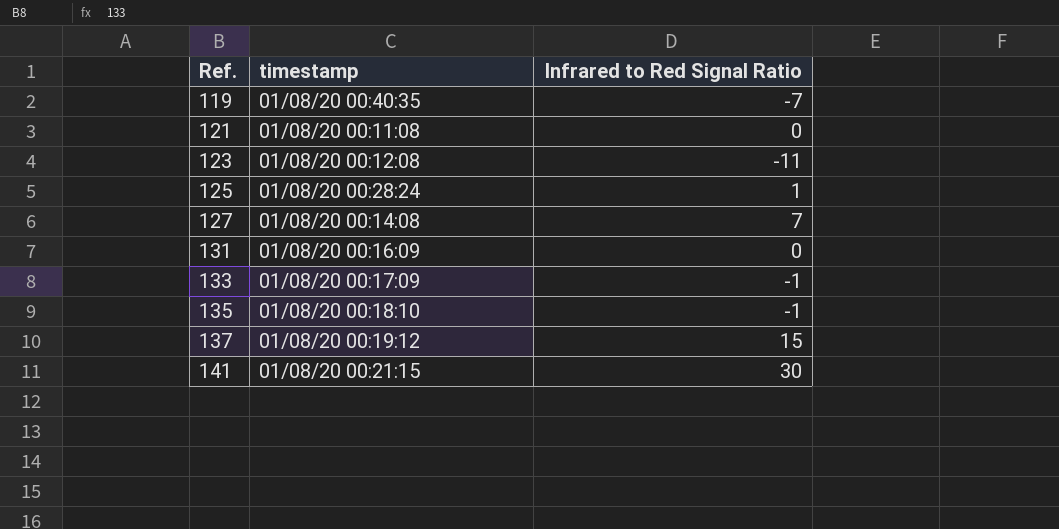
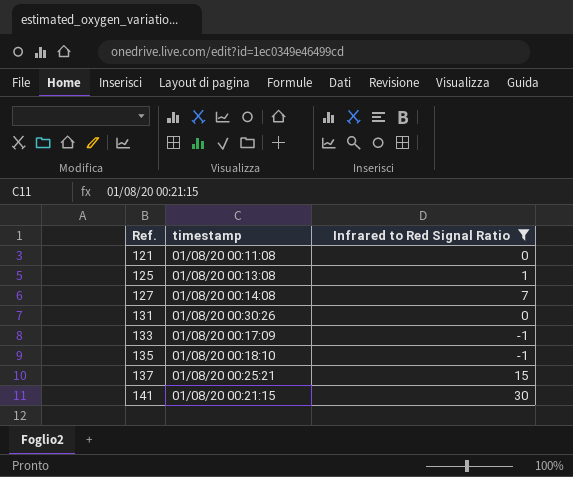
filter: none -> Infrared to Red Signal Ratio >= -1
125 | timestamp: 01/08/20 00:28:24 -> 01/08/20 00:13:08
131 | timestamp: 01/08/20 00:16:09 -> 01/08/20 00:30:26
137 | timestamp: 01/08/20 00:19:12 -> 01/08/20 00:25:21

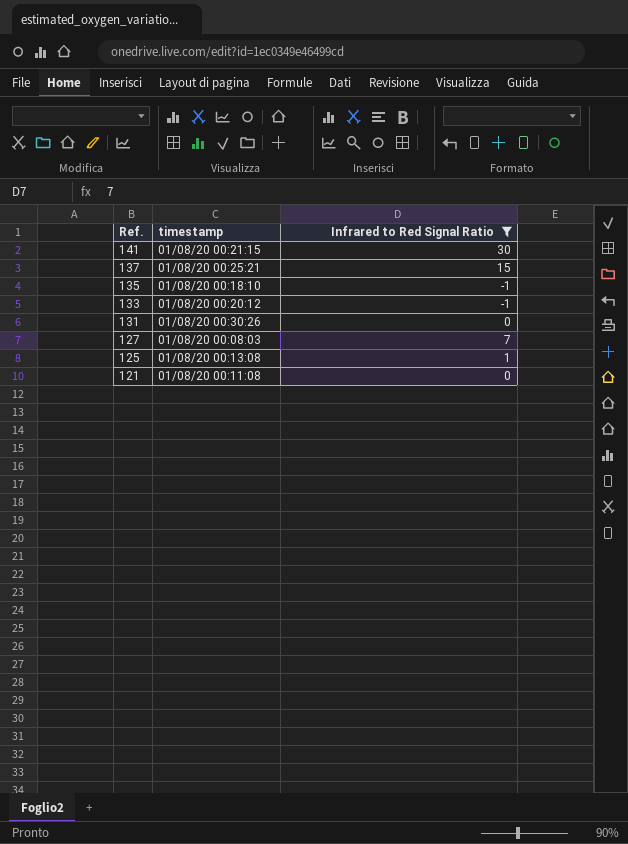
row order: Ref. ascending -> Ref. descending
133 | timestamp: 01/08/20 00:17:09 -> 01/08/20 00:20:12
127 | timestamp: 01/08/20 00:14:08 -> 01/08/20 00:08:03

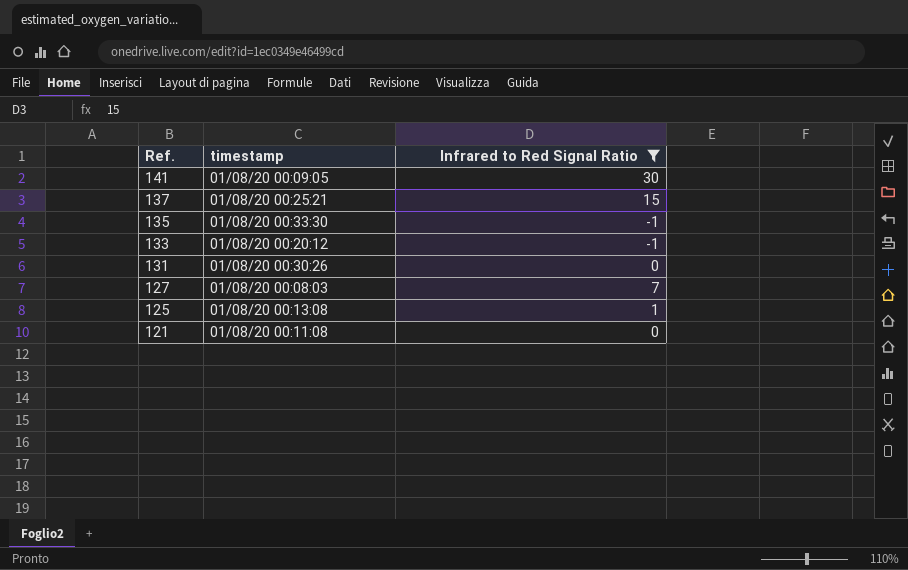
141 | timestamp: 01/08/20 00:21:15 -> 01/08/20 00:09:05
135 | timestamp: 01/08/20 00:18:10 -> 01/08/20 00:33:30

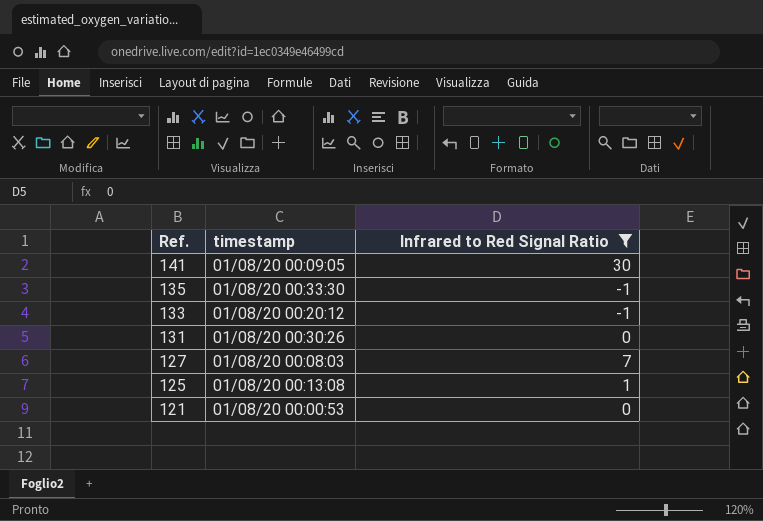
row 137: 01/08/20 00:25:21 | 15 -> none
121 | timestamp: 01/08/20 00:11:08 -> 01/08/20 00:00:53

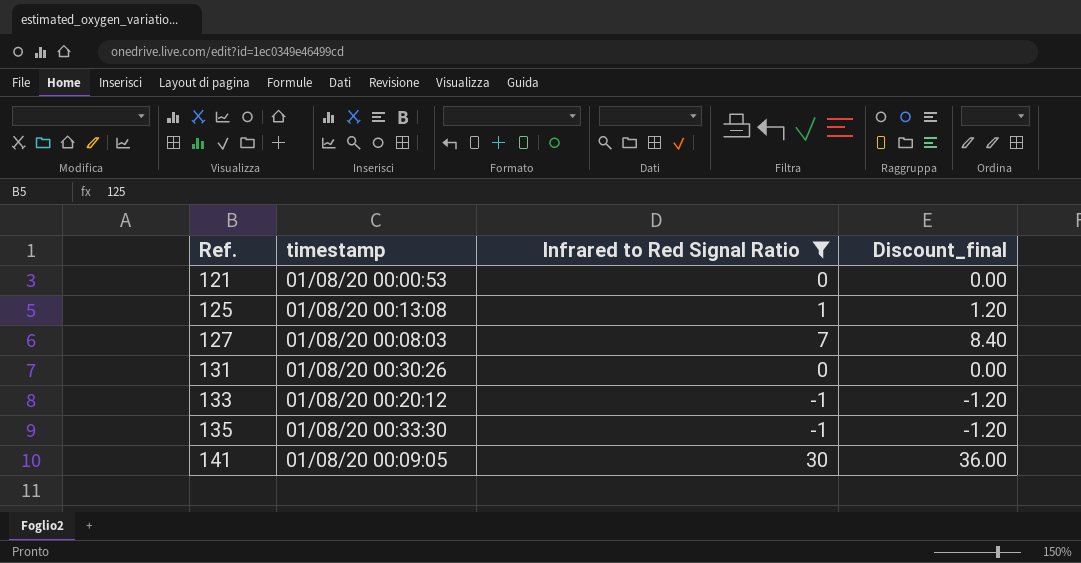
row order: Ref. descending -> Ref. ascending
column Discount_final | formula: none -> [Infrared to Red Signal Ratio] * 1.2

